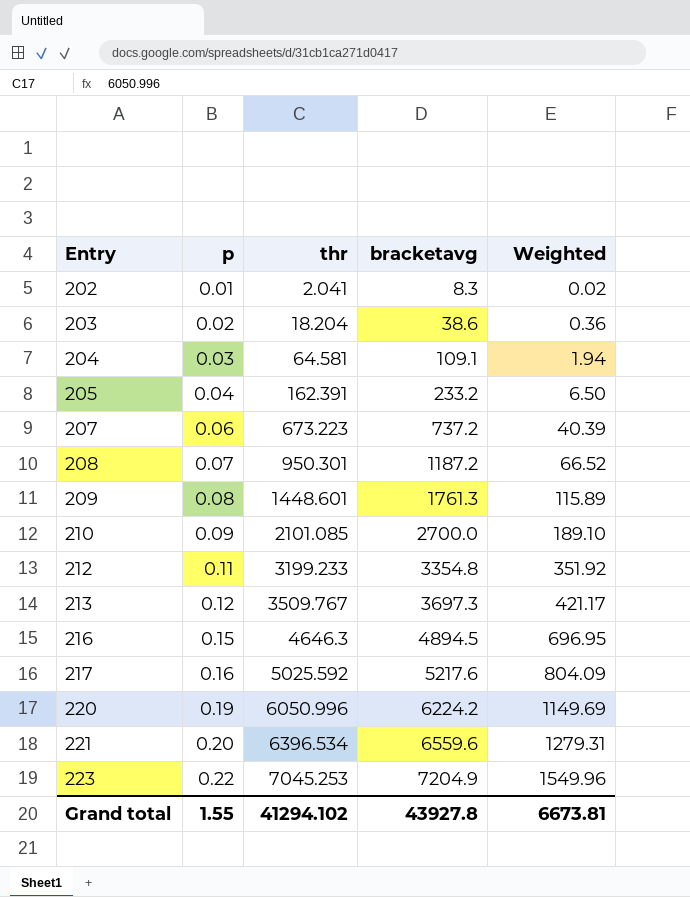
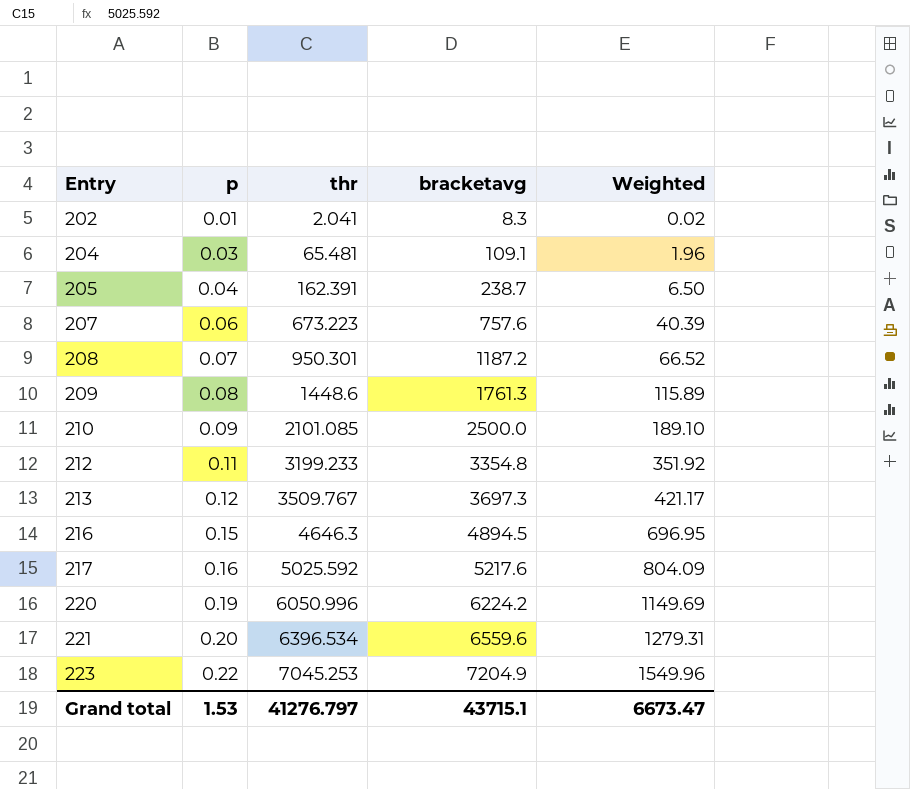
row 203: 0.02 | 18.204 | 38.6 | 0.36 -> none
204 | thr: 64.581 -> 65.481
204 | Weighted: 1.94 -> 1.96
205 | bracketavg: 233.2 -> 238.7
207 | bracketavg: 737.2 -> 757.6
209 | thr: 1448.601 -> 1448.6
210 | bracketavg: 2700.0 -> 2500.0
Grand total | p: 1.55 -> 1.53
Grand total | thr: 41294.102 -> 41276.797
Grand total | bracketavg: 43927.8 -> 43715.1
Grand total | Weighted: 6673.81 -> 6673.47

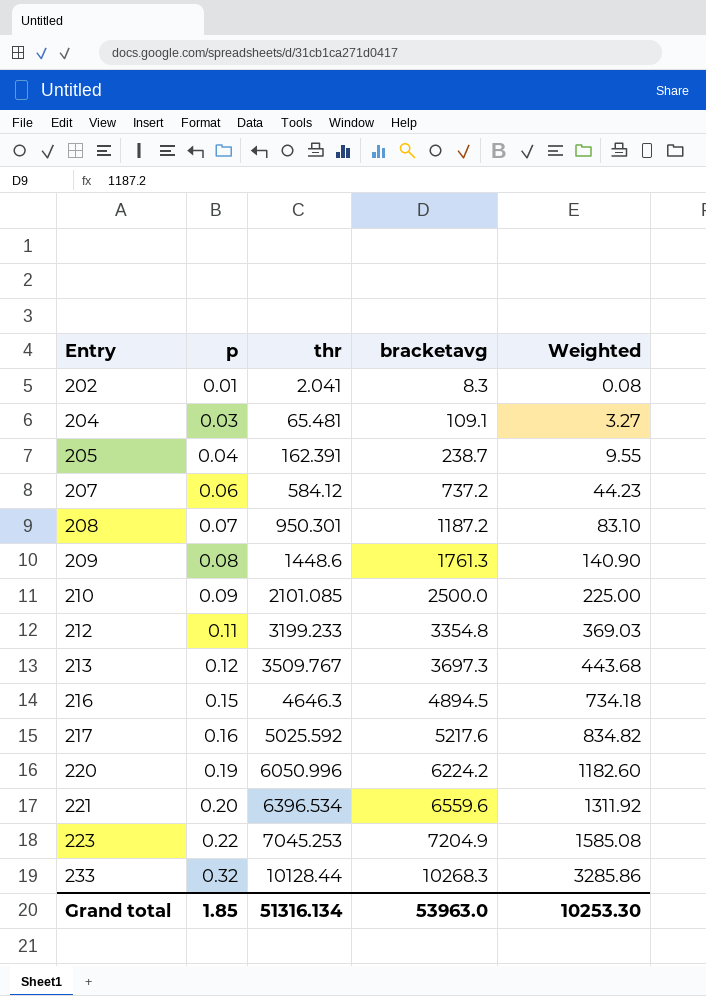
column Weighted | formula: [p] * [thr] -> [p] * [bracketavg]
207 | thr: 673.223 -> 584.12
207 | bracketavg: 757.6 -> 737.2
row 233: none -> 0.32 | 10128.44 | 10268.3 | 3285.86
Grand total | p: 1.53 -> 1.85
Grand total | thr: 41276.797 -> 51316.134
Grand total | bracketavg: 43715.1 -> 53963.0
Grand total | Weighted: 6673.47 -> 10253.30

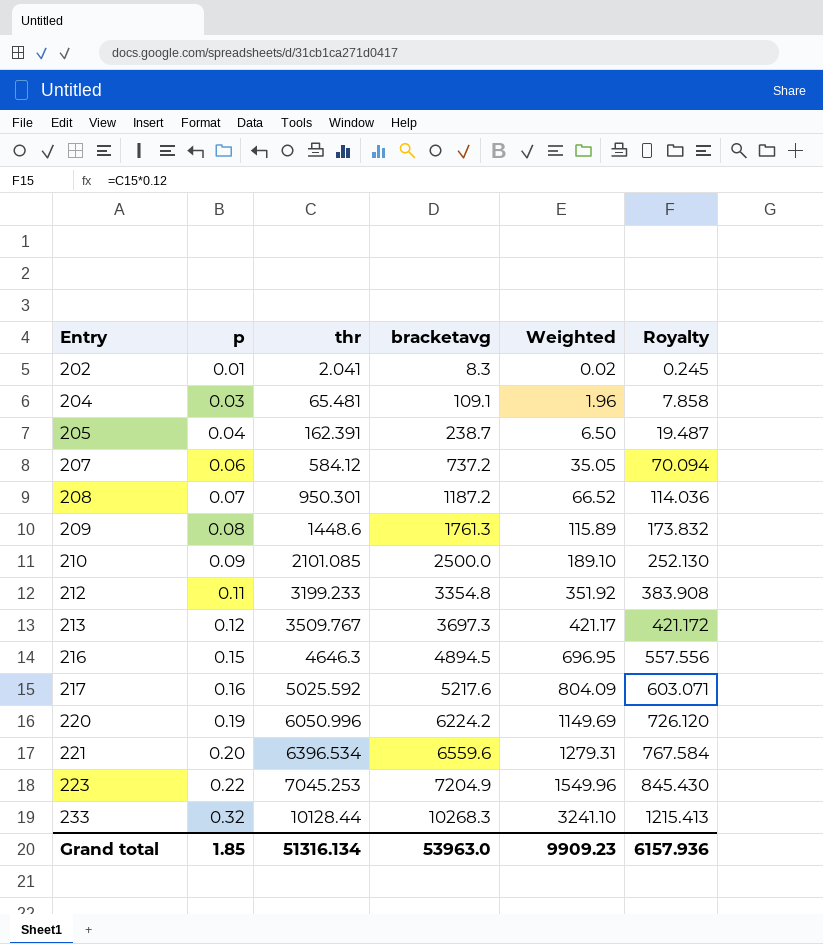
column Weighted | formula: [p] * [bracketavg] -> [p] * [thr]
column Royalty | formula: none -> [thr] * 0.12
Grand total | Weighted: 10253.30 -> 9909.23

